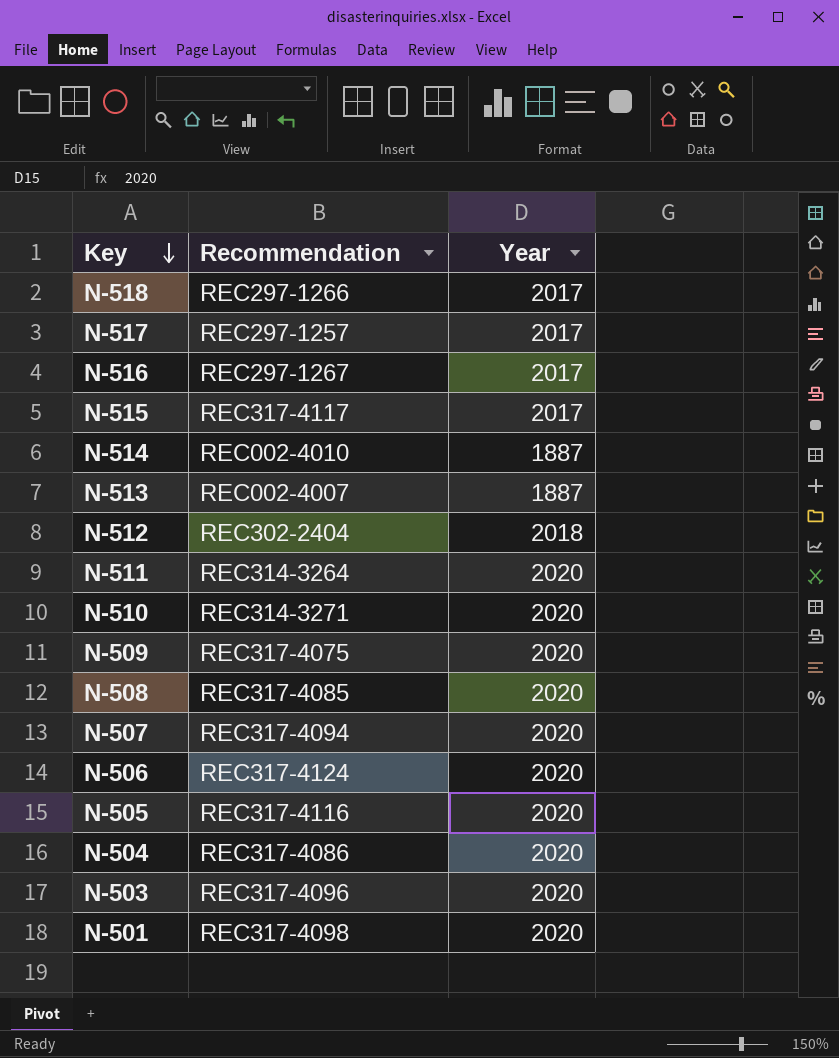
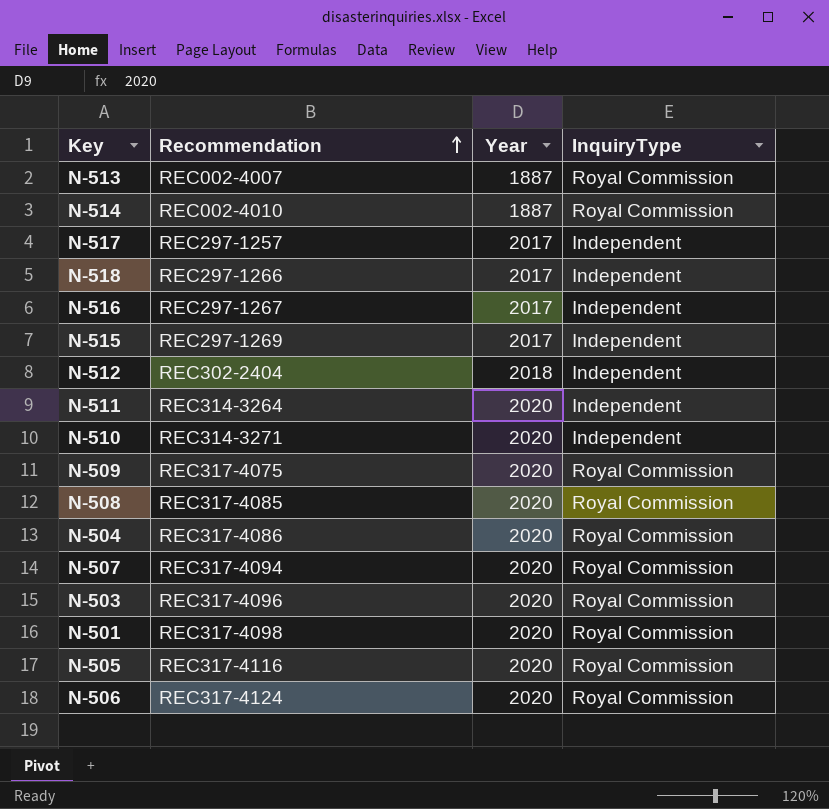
row order: Key descending -> Recommendation ascending
column InquiryType | position: none -> 4
N-515 | Recommendation: REC317-4117 -> REC297-1269

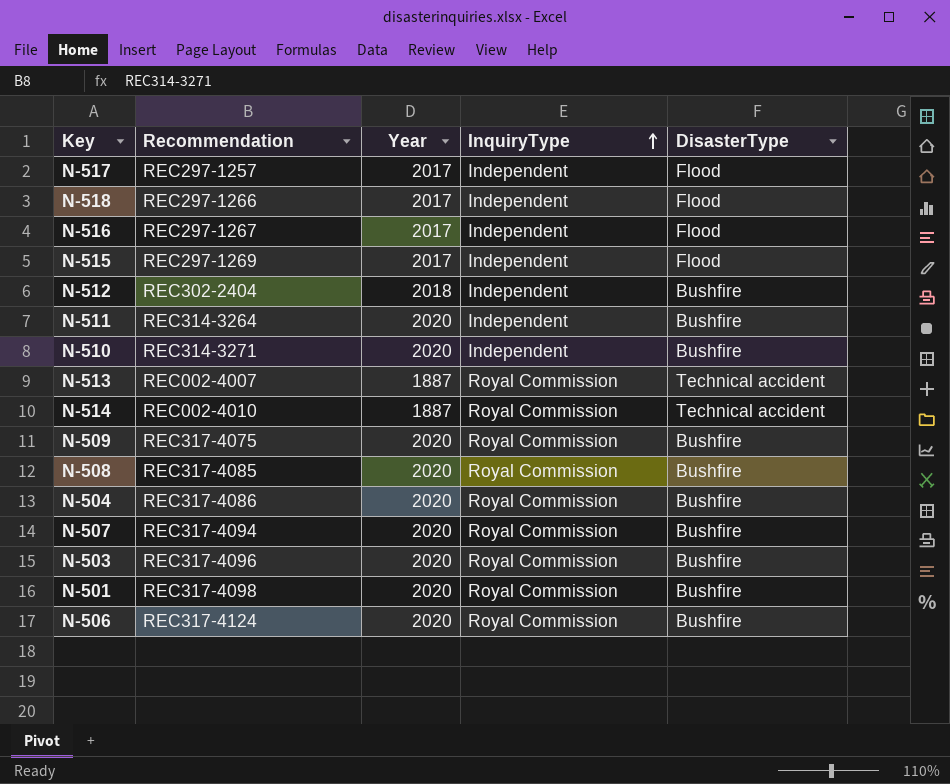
row order: Recommendation ascending -> InquiryType ascending
column DisasterType | position: none -> 5
row N-505: REC317-4116 | 2020 | Royal Commission -> none

